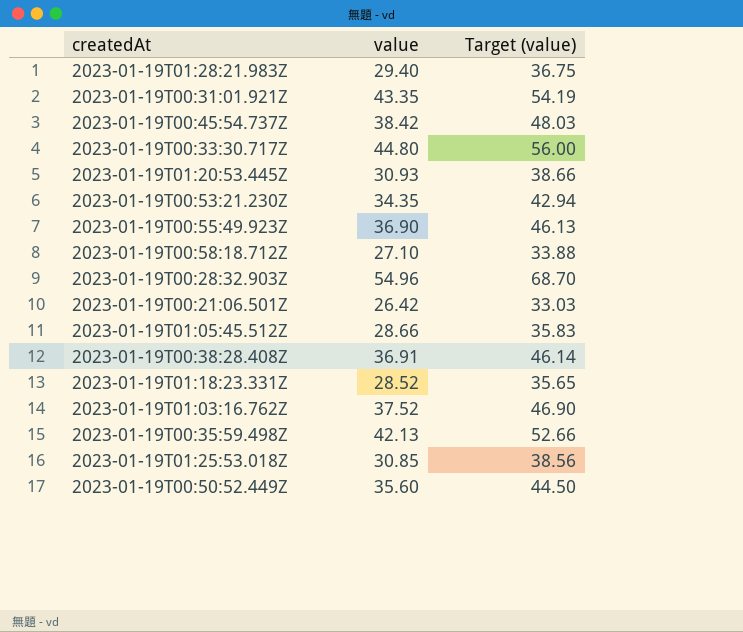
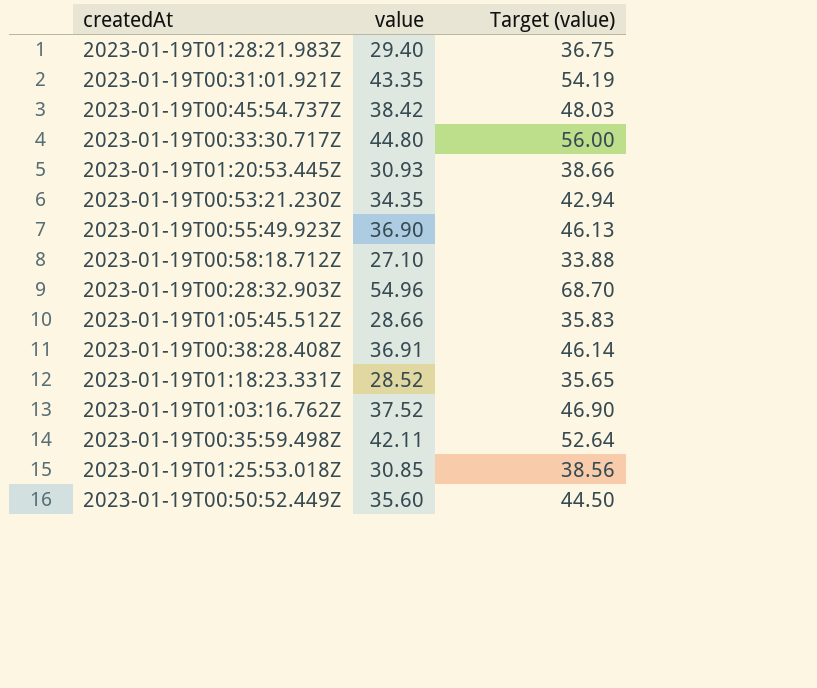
row 2023-01-19T00:21:06.501Z: 26.42 | 33.03 -> none
2023-01-19T00:35:59.498Z | value: 42.13 -> 42.11
2023-01-19T00:35:59.498Z | Target (value): 52.66 -> 52.64

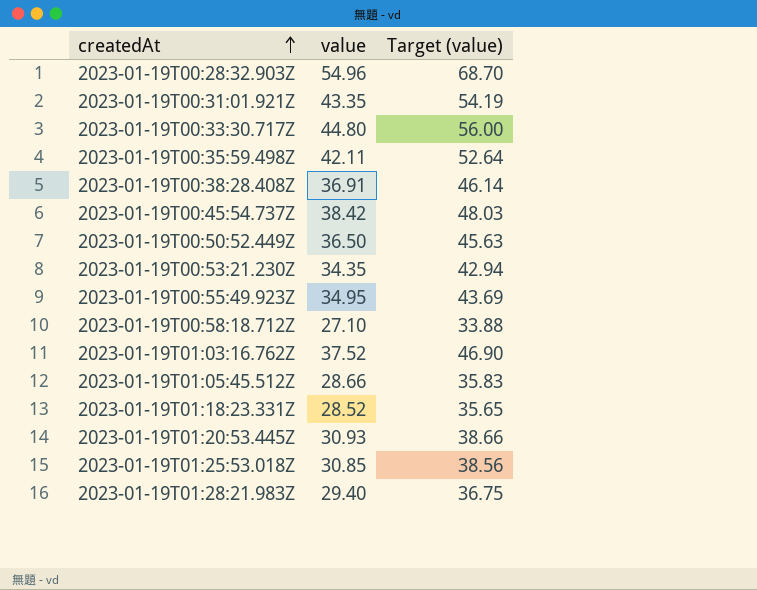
row order: none -> createdAt ascending
2023-01-19T00:50:52.449Z | value: 35.60 -> 36.50
2023-01-19T00:50:52.449Z | Target (value): 44.50 -> 45.63
2023-01-19T00:55:49.923Z | value: 36.90 -> 34.95
2023-01-19T00:55:49.923Z | Target (value): 46.13 -> 43.69

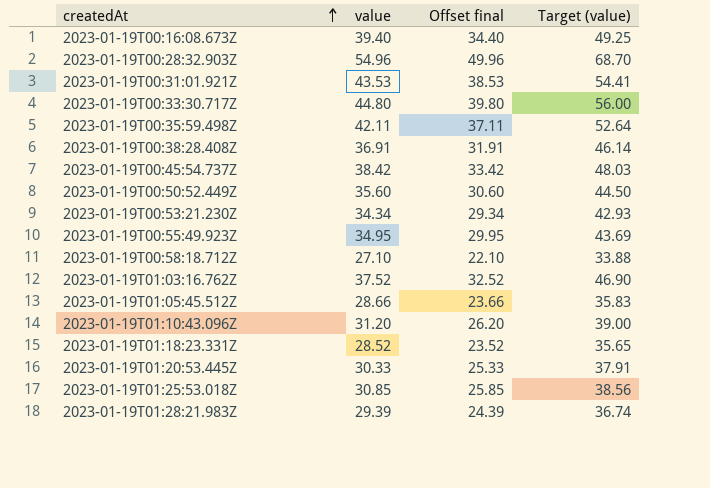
column Offset final | formula: none -> [value] - 5
row 2023-01-19T00:16:08.673Z: none -> 39.40 | 34.40 | 49.25
2023-01-19T00:31:01.921Z | value: 43.35 -> 43.53
2023-01-19T00:31:01.921Z | Target (value): 54.19 -> 54.41
2023-01-19T00:50:52.449Z | value: 36.50 -> 35.60
2023-01-19T00:50:52.449Z | Target (value): 45.63 -> 44.50
2023-01-19T00:53:21.230Z | value: 34.35 -> 34.34
2023-01-19T00:53:21.230Z | Target (value): 42.94 -> 42.93
row 2023-01-19T01:10:43.096Z: none -> 31.20 | 26.20 | 39.00
2023-01-19T01:20:53.445Z | value: 30.93 -> 30.33
2023-01-19T01:20:53.445Z | Target (value): 38.66 -> 37.91
2023-01-19T01:28:21.983Z | value: 29.40 -> 29.39
2023-01-19T01:28:21.983Z | Target (value): 36.75 -> 36.74

